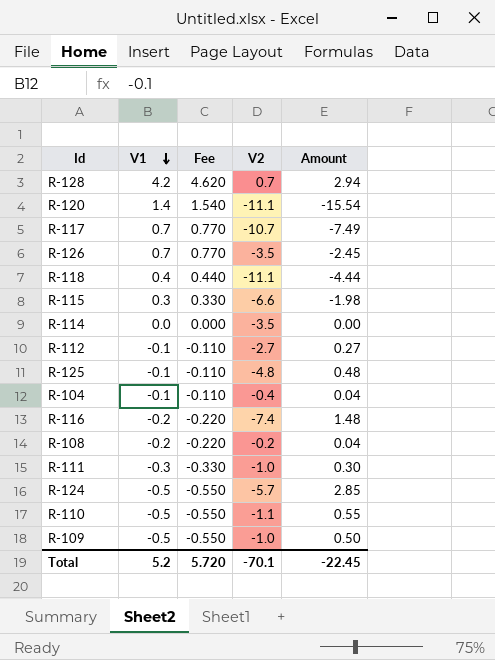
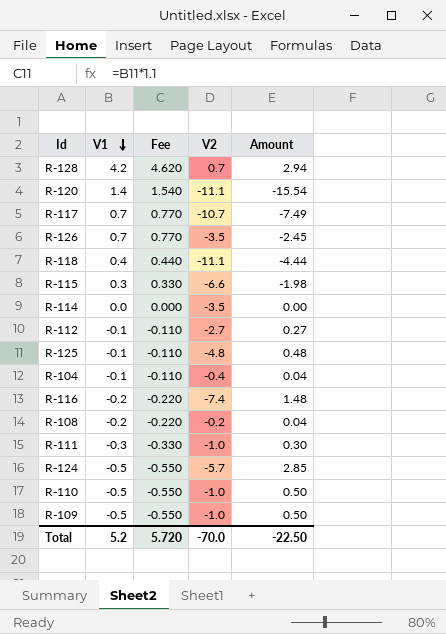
R-110 | V2: -1.1 -> -1.0
R-110 | Amount: 0.55 -> 0.50
Total | V2: -70.1 -> -70.0
Total | Amount: -22.45 -> -22.50

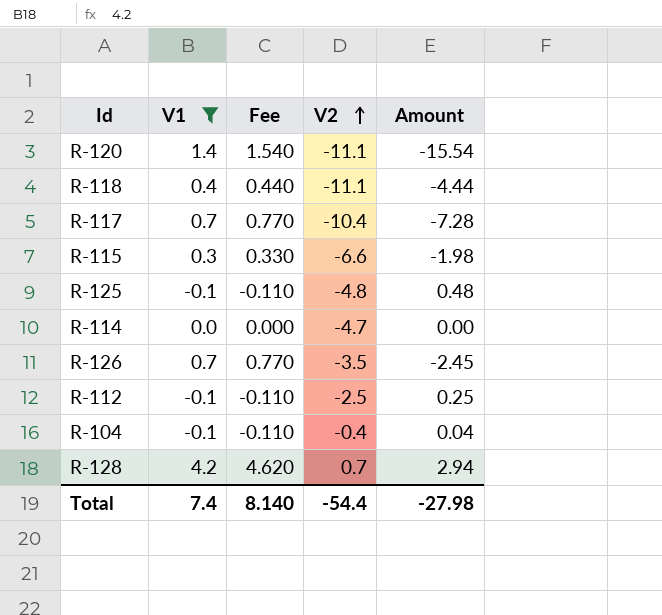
filter: none -> V1 >= -0.1
row order: V1 descending -> V2 ascending
R-117 | V2: -10.7 -> -10.4
R-117 | Amount: -7.49 -> -7.28
R-114 | V2: -3.5 -> -4.7
R-112 | V2: -2.7 -> -2.5
R-112 | Amount: 0.27 -> 0.25
Total | V1: 5.2 -> 7.4
Total | Fee: 5.720 -> 8.140
Total | V2: -70.0 -> -54.4
Total | Amount: -22.50 -> -27.98

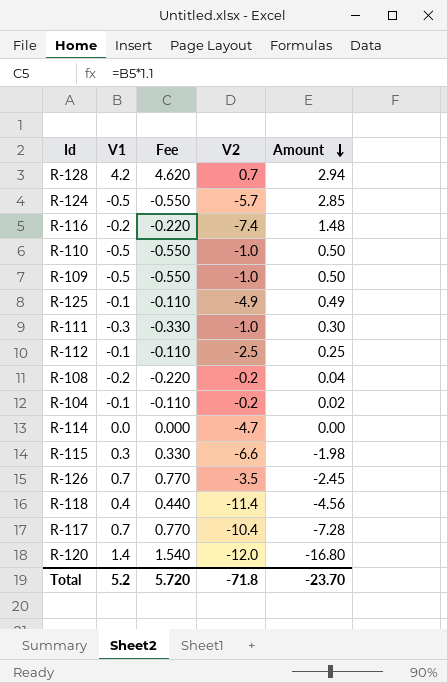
filter: V1 >= -0.1 -> none
row order: V2 ascending -> Amount descending
R-125 | V2: -4.8 -> -4.9
R-125 | Amount: 0.48 -> 0.49
R-104 | V2: -0.4 -> -0.2
R-104 | Amount: 0.04 -> 0.02
R-118 | V2: -11.1 -> -11.4
R-118 | Amount: -4.44 -> -4.56
R-120 | V2: -11.1 -> -12.0
R-120 | Amount: -15.54 -> -16.80
Total | V1: 7.4 -> 5.2
Total | Fee: 8.140 -> 5.720
Total | V2: -54.4 -> -71.8
Total | Amount: -27.98 -> -23.70

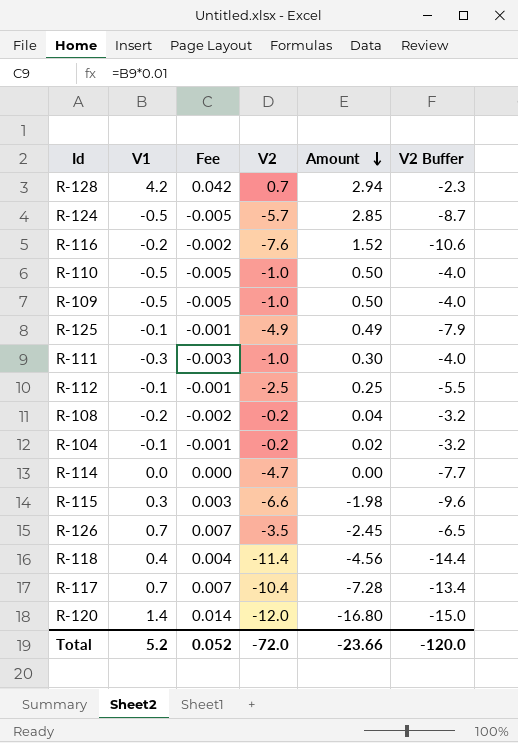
column Fee | formula: [V1] * 1.1 -> [V1] * 0.01
column V2 Buffer | formula: none -> [V2] - 3
R-116 | V2: -7.4 -> -7.6
R-116 | Amount: 1.48 -> 1.52
Total | Fee: 5.720 -> 0.052
Total | V2: -71.8 -> -72.0
Total | Amount: -23.70 -> -23.66

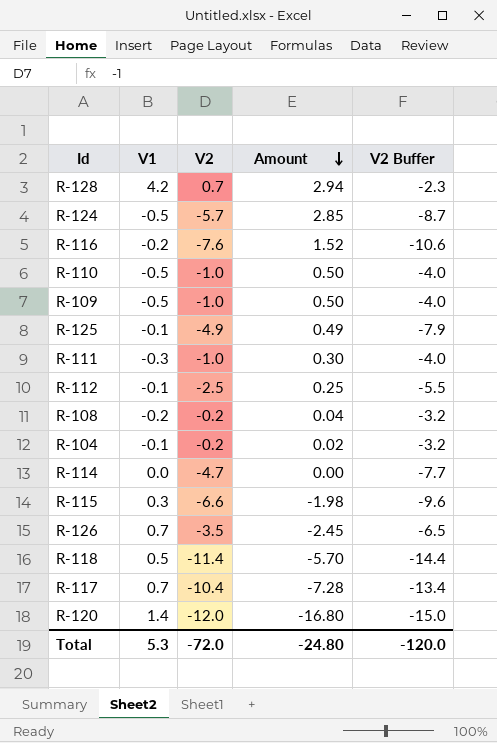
column Fee | formula: [V1] * 0.01 -> none
R-118 | V1: 0.4 -> 0.5
R-118 | Amount: -4.56 -> -5.70
Total | V1: 5.2 -> 5.3
Total | Amount: -23.66 -> -24.80

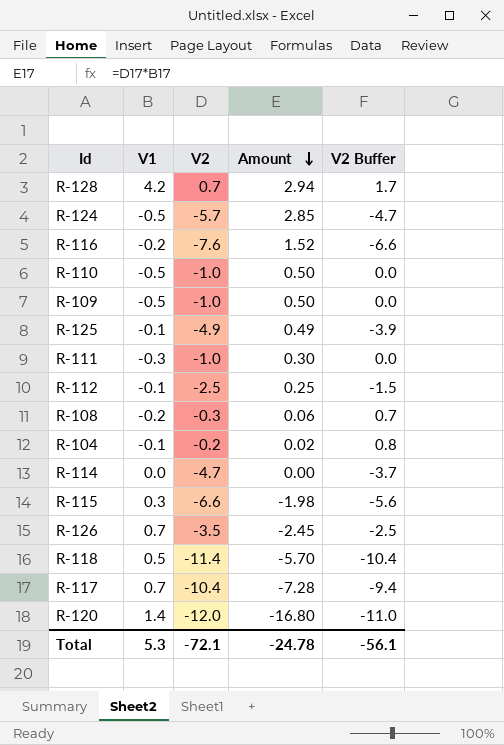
column V2 Buffer | formula: [V2] - 3 -> [V2] + 1
R-108 | V2: -0.2 -> -0.3
R-108 | Amount: 0.04 -> 0.06
Total | V2: -72.0 -> -72.1
Total | Amount: -24.80 -> -24.78
Total | V2 Buffer: -120.0 -> -56.1

